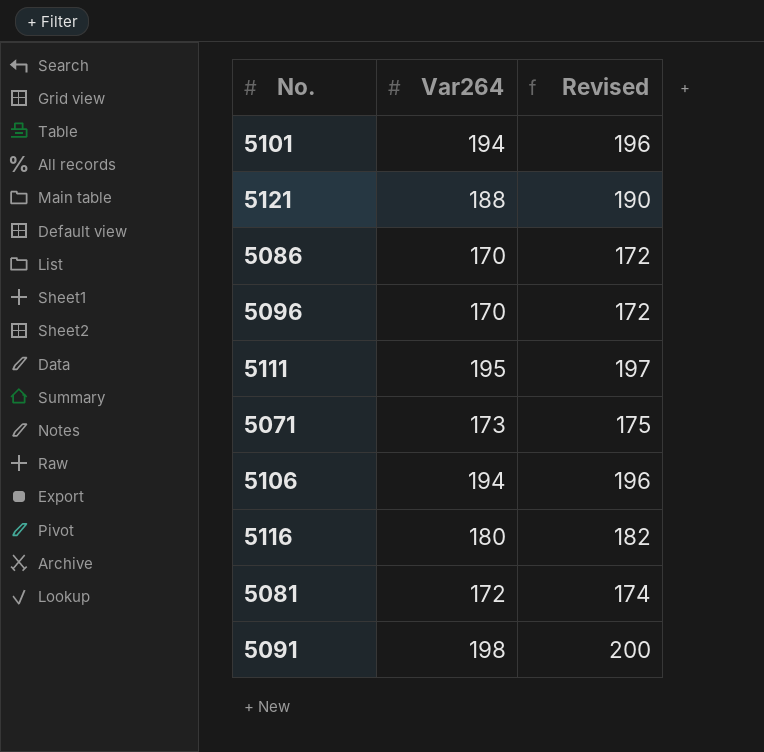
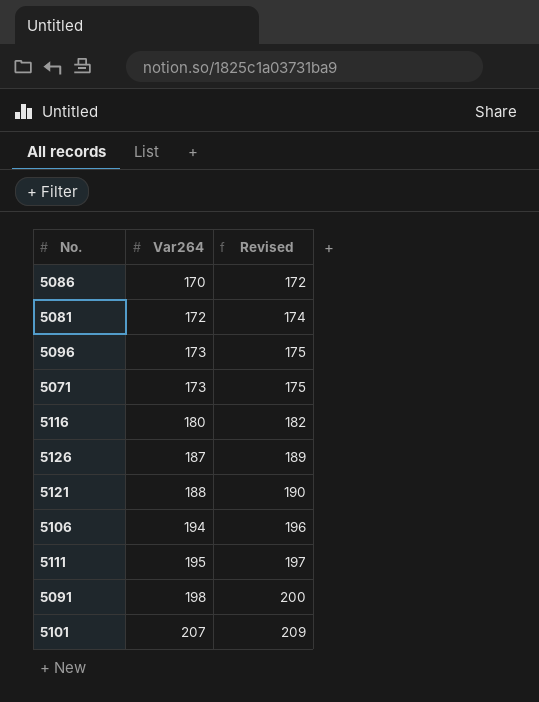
row order: none -> Var264 ascending
5096 | Var264: 170 -> 173
5096 | Revised: 172 -> 175
row 5126: none -> 187 | 189
5101 | Var264: 194 -> 207
5101 | Revised: 196 -> 209

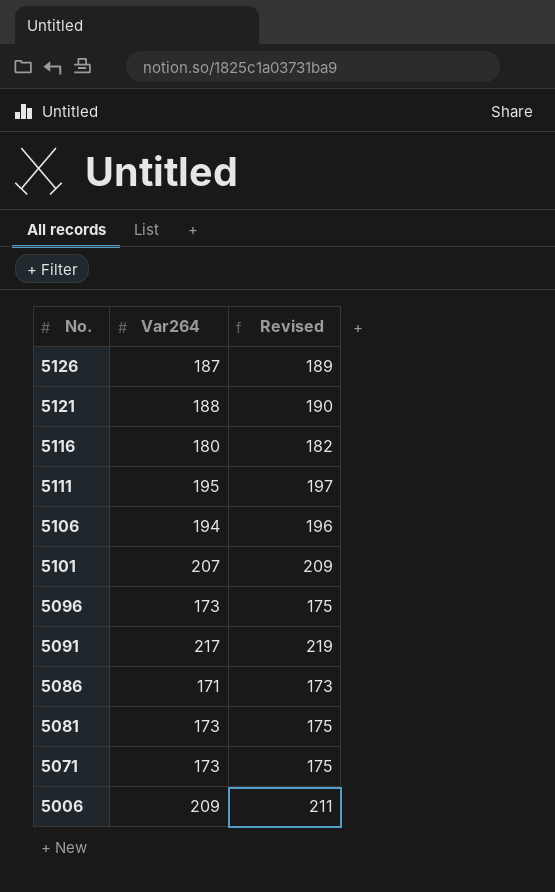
row order: Var264 ascending -> No. descending
5091 | Var264: 198 -> 217
5091 | Revised: 200 -> 219
5086 | Var264: 170 -> 171
5086 | Revised: 172 -> 173
5081 | Var264: 172 -> 173
5081 | Revised: 174 -> 175
row 5006: none -> 209 | 211

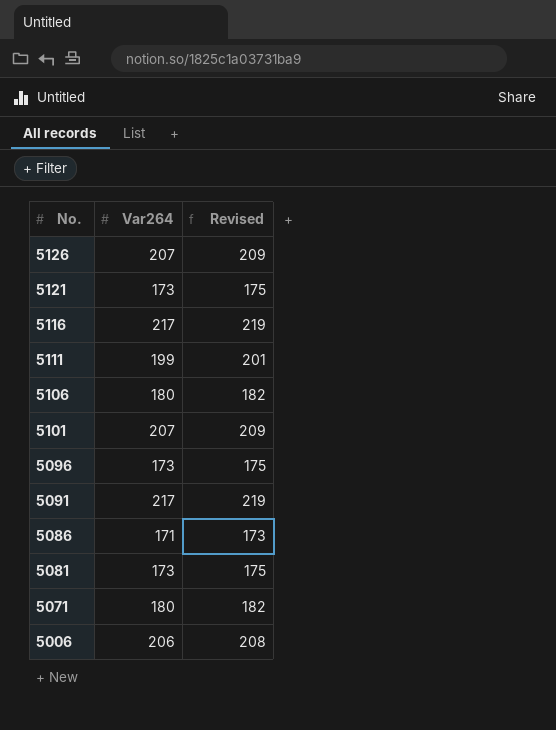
5126 | Var264: 187 -> 207
5126 | Revised: 189 -> 209
5121 | Var264: 188 -> 173
5121 | Revised: 190 -> 175
5116 | Var264: 180 -> 217
5116 | Revised: 182 -> 219
5111 | Var264: 195 -> 199
5111 | Revised: 197 -> 201
5106 | Var264: 194 -> 180
5106 | Revised: 196 -> 182
5071 | Var264: 173 -> 180
5071 | Revised: 175 -> 182
5006 | Var264: 209 -> 206
5006 | Revised: 211 -> 208

